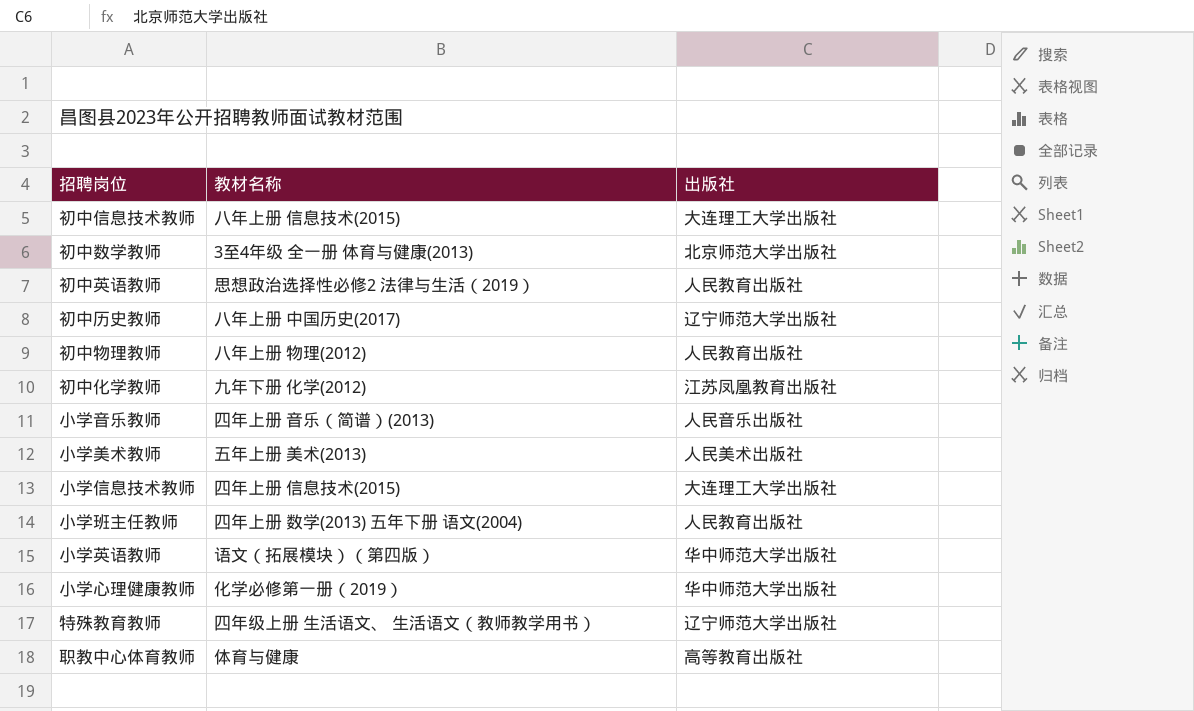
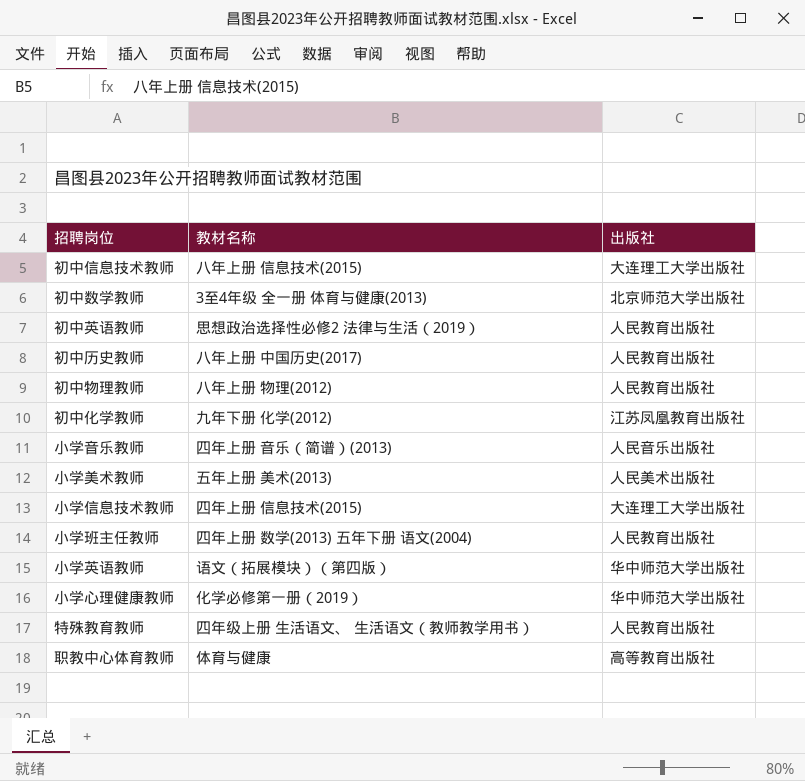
初中历史教师 | 出版社: 辽宁师范大学出版社 -> 人民教育出版社
特殊教育教师 | 出版社: 辽宁师范大学出版社 -> 人民教育出版社

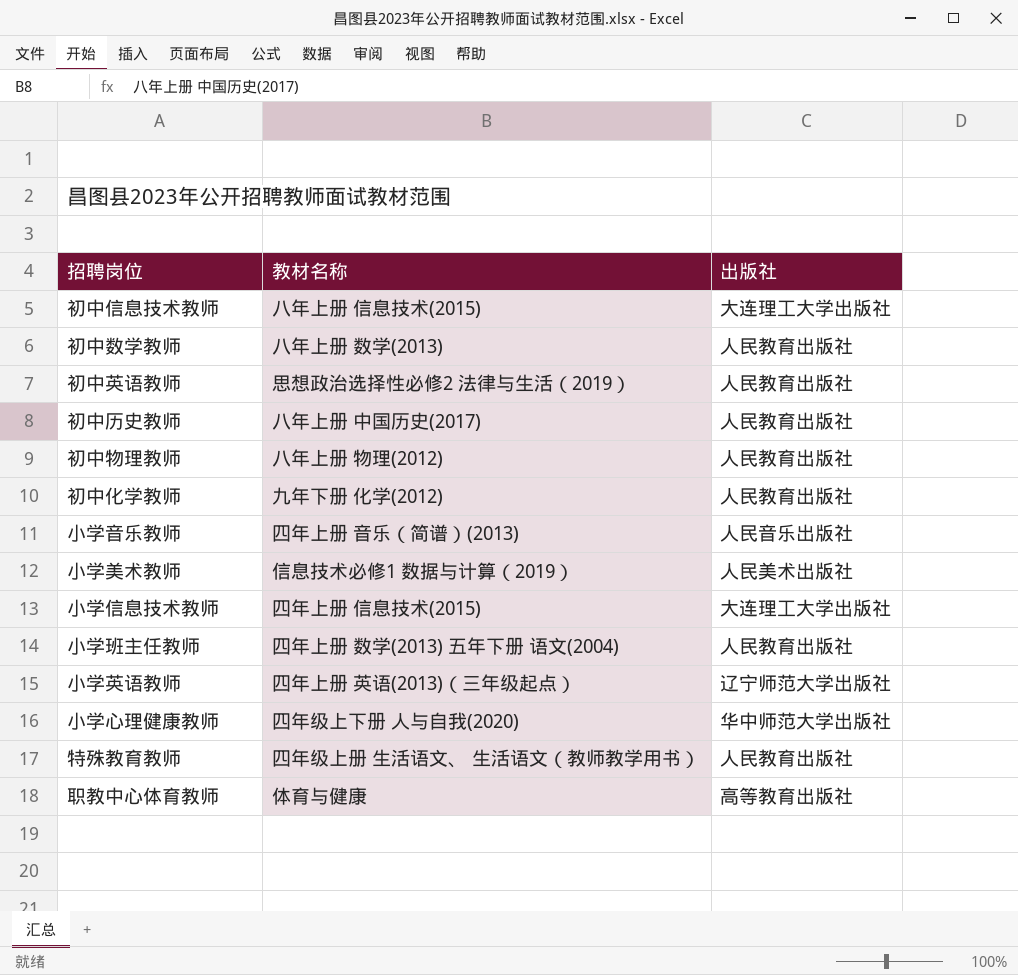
初中数学教师 | 教材名称: 3至4年级 全一册 体育与健康(2013) -> 八年上册 数学(2013)
初中数学教师 | 出版社: 北京师范大学出版社 -> 人民教育出版社
初中化学教师 | 出版社: 江苏凤凰教育出版社 -> 人民教育出版社
小学美术教师 | 教材名称: 五年上册 美术(2013) -> 信息技术必修1 数据与计算（2019）
小学英语教师 | 教材名称: 语文（拓展模块）（第四版） -> 四年上册 英语(2013)（三年级起点）
小学英语教师 | 出版社: 华中师范大学出版社 -> 辽宁师范大学出版社
小学心理健康教师 | 教材名称: 化学必修第一册（2019） -> 四年级上下册 人与自我(2020)

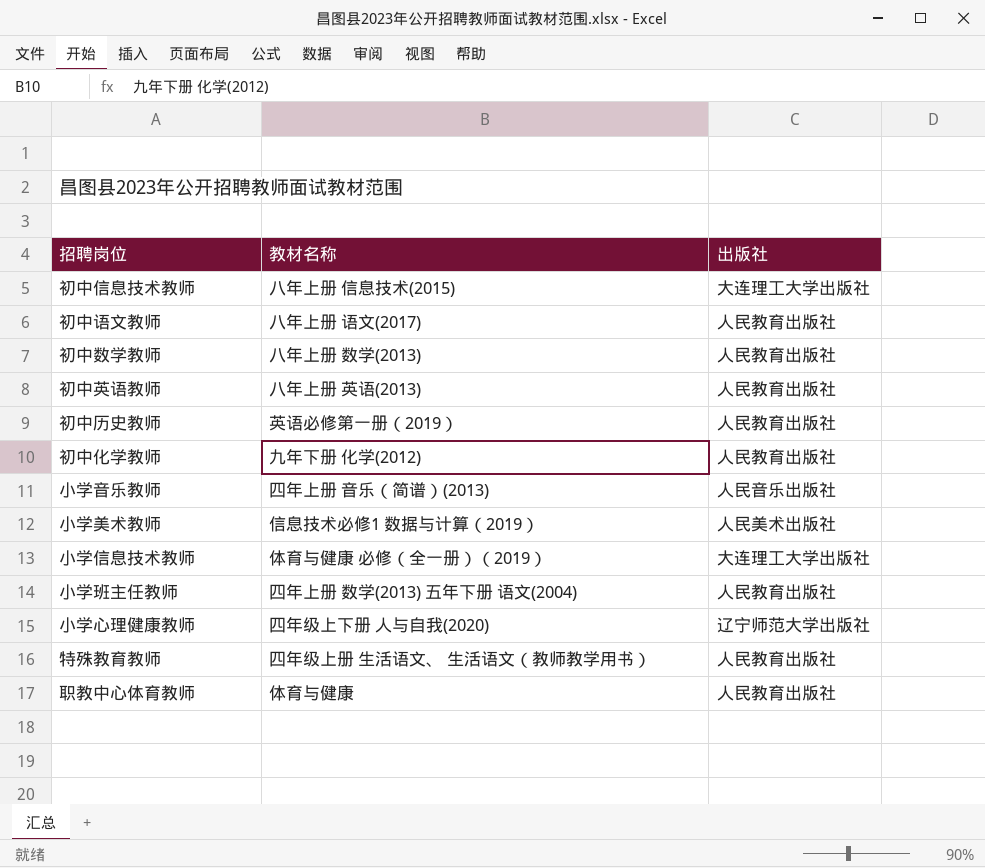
row 初中物理教师: 八年上册 物理(2012) | 人民教育出版社 -> none
row 小学英语教师: 四年上册 英语(2013)（三年级起点） | 辽宁师范大学出版社 -> none
row 初中语文教师: none -> 八年上册 语文(2017) | 人民教育出版社
初中英语教师 | 教材名称: 思想政治选择性必修2 法律与生活（2019） -> 八年上册 英语(2013)
初中历史教师 | 教材名称: 八年上册 中国历史(2017) -> 英语必修第一册（2019）
小学信息技术教师 | 教材名称: 四年上册 信息技术(2015) -> 体育与健康 必修（全一册）（2019）
小学心理健康教师 | 出版社: 华中师范大学出版社 -> 辽宁师范大学出版社
职教中心体育教师 | 出版社: 高等教育出版社 -> 人民教育出版社

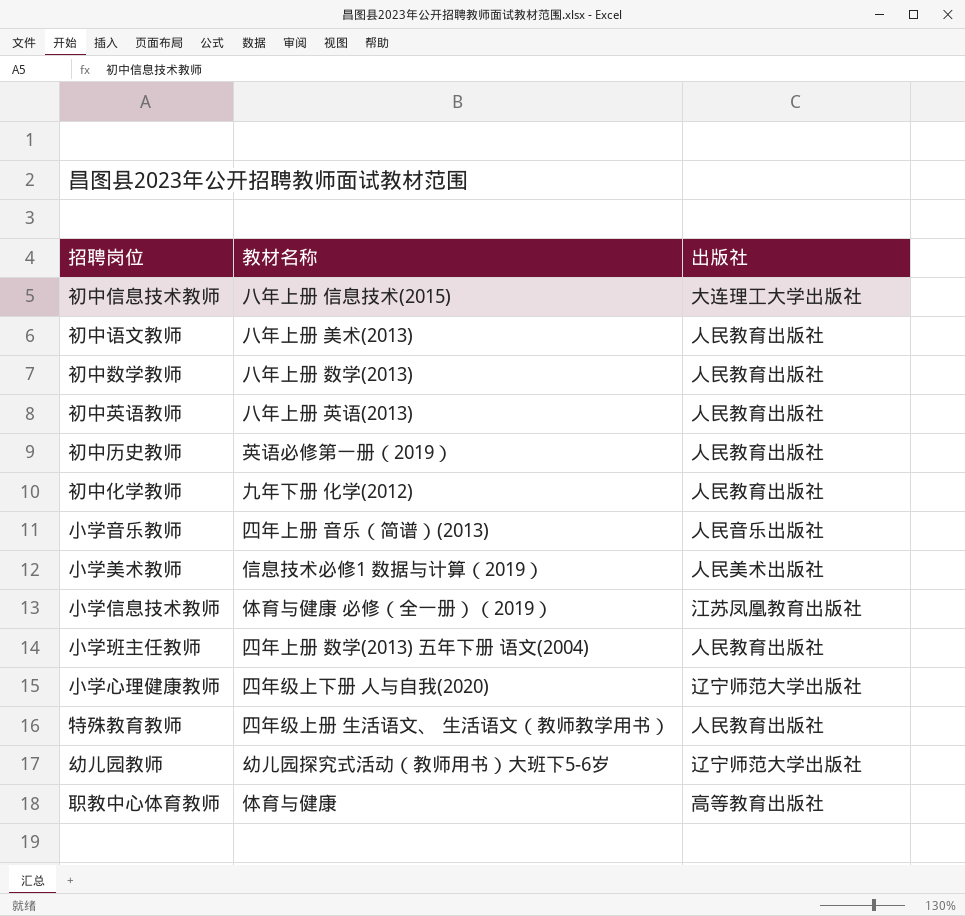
初中语文教师 | 教材名称: 八年上册 语文(2017) -> 八年上册 美术(2013)
小学信息技术教师 | 出版社: 大连理工大学出版社 -> 江苏凤凰教育出版社
row 幼儿园教师: none -> 幼儿园探究式活动（教师用书）大班下5-6岁 | 辽宁师范大学出版社
职教中心体育教师 | 出版社: 人民教育出版社 -> 高等教育出版社

